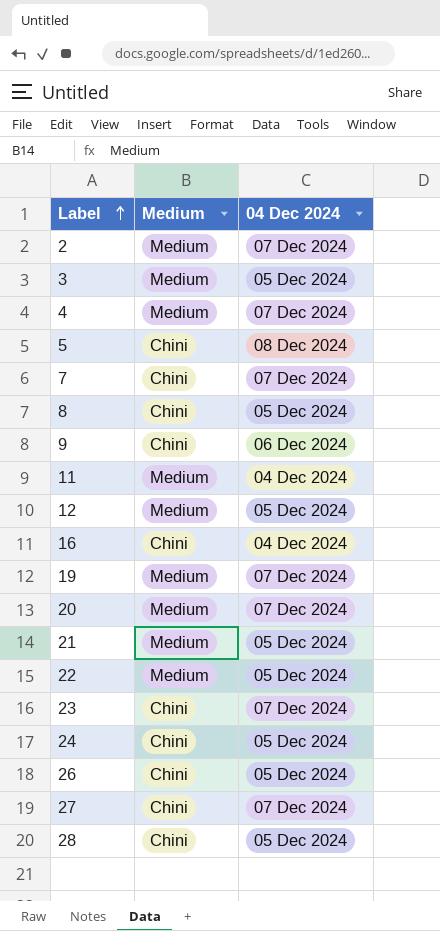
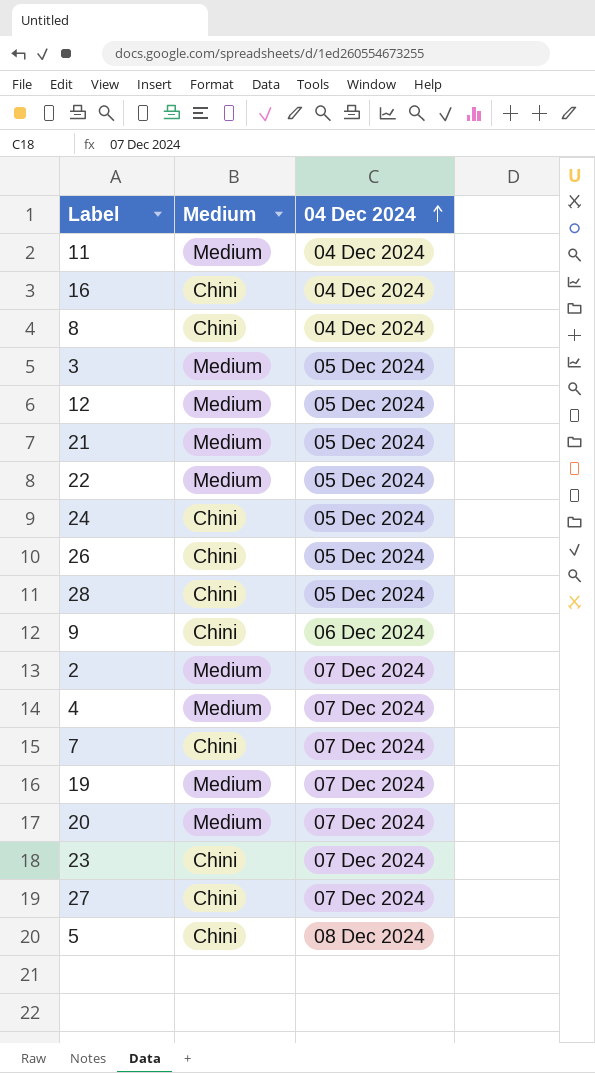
row order: Label ascending -> 04 Dec 2024 ascending
8 | 04 Dec 2024: 05 Dec 2024 -> 04 Dec 2024

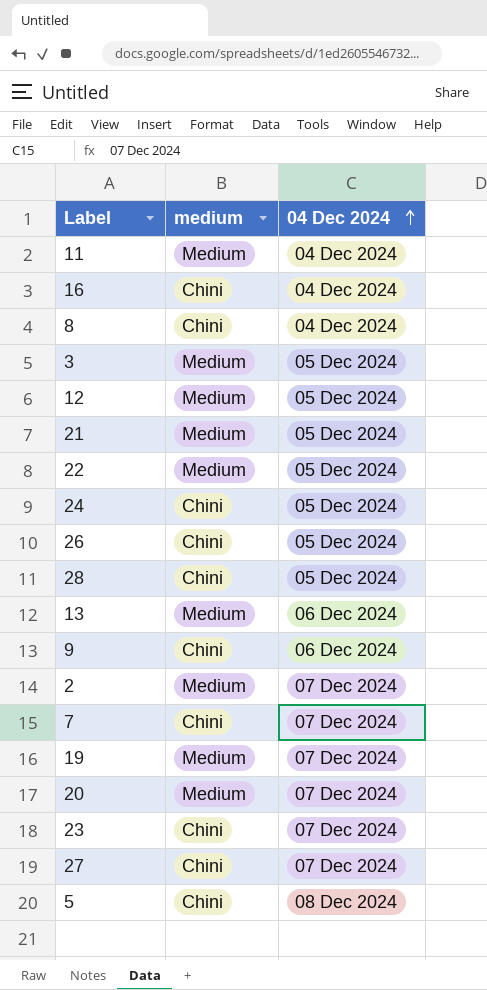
column name: Medium -> medium
row 4: Medium | 07 Dec 2024 -> none
row 13: none -> Medium | 06 Dec 2024

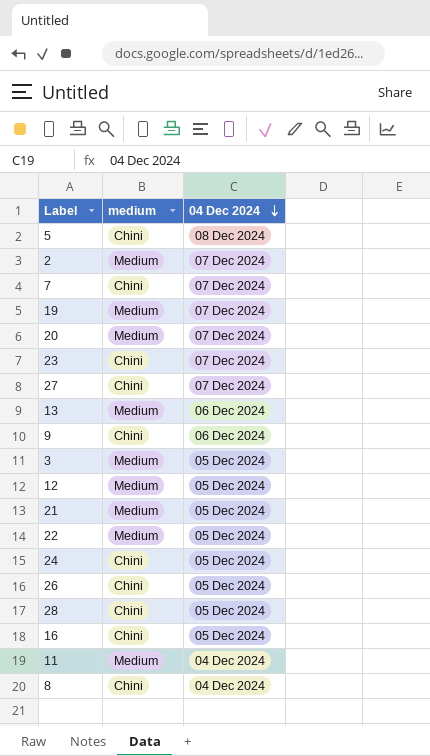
row order: 04 Dec 2024 ascending -> 04 Dec 2024 descending
16 | 04 Dec 2024: 04 Dec 2024 -> 05 Dec 2024

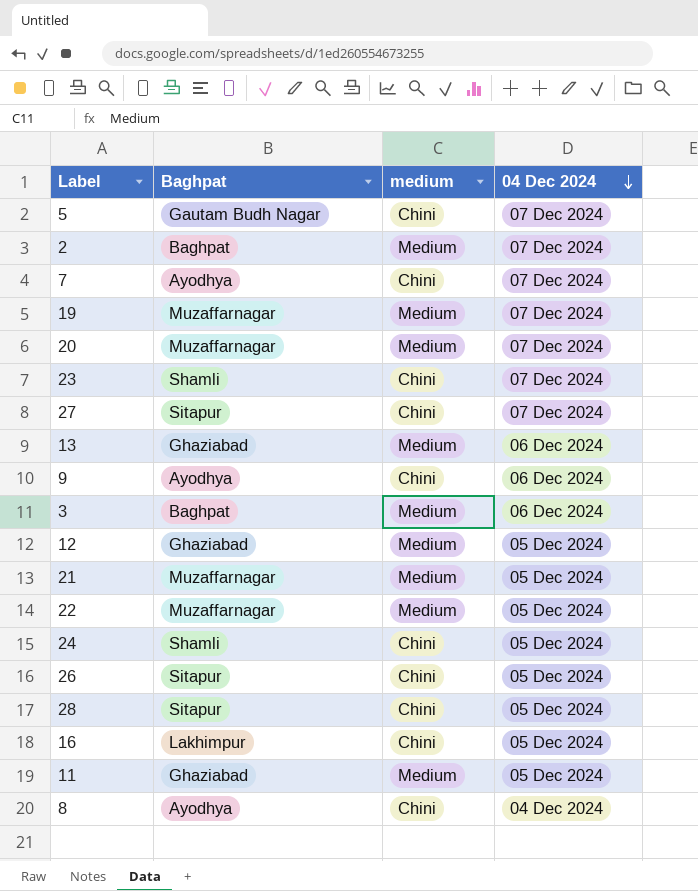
column Baghpat | position: none -> 2
5 | 04 Dec 2024: 08 Dec 2024 -> 07 Dec 2024
3 | 04 Dec 2024: 05 Dec 2024 -> 06 Dec 2024
11 | 04 Dec 2024: 04 Dec 2024 -> 05 Dec 2024

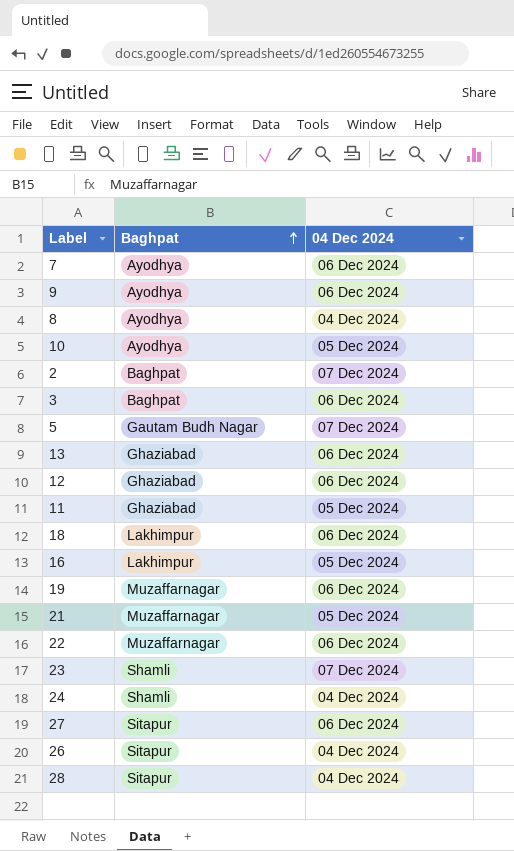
row order: 04 Dec 2024 descending -> Baghpat ascending
column medium | position: 3 -> none
row 20: Muzaffarnagar | Medium | 07 Dec 2024 -> none
7 | 04 Dec 2024: 07 Dec 2024 -> 06 Dec 2024
row 10: none -> Ayodhya | 05 Dec 2024
12 | 04 Dec 2024: 05 Dec 2024 -> 06 Dec 2024
row 18: none -> Lakhimpur | 06 Dec 2024
19 | 04 Dec 2024: 07 Dec 2024 -> 06 Dec 2024
22 | 04 Dec 2024: 05 Dec 2024 -> 06 Dec 2024
24 | 04 Dec 2024: 05 Dec 2024 -> 04 Dec 2024
27 | 04 Dec 2024: 07 Dec 2024 -> 06 Dec 2024
26 | 04 Dec 2024: 05 Dec 2024 -> 04 Dec 2024
28 | 04 Dec 2024: 05 Dec 2024 -> 04 Dec 2024

